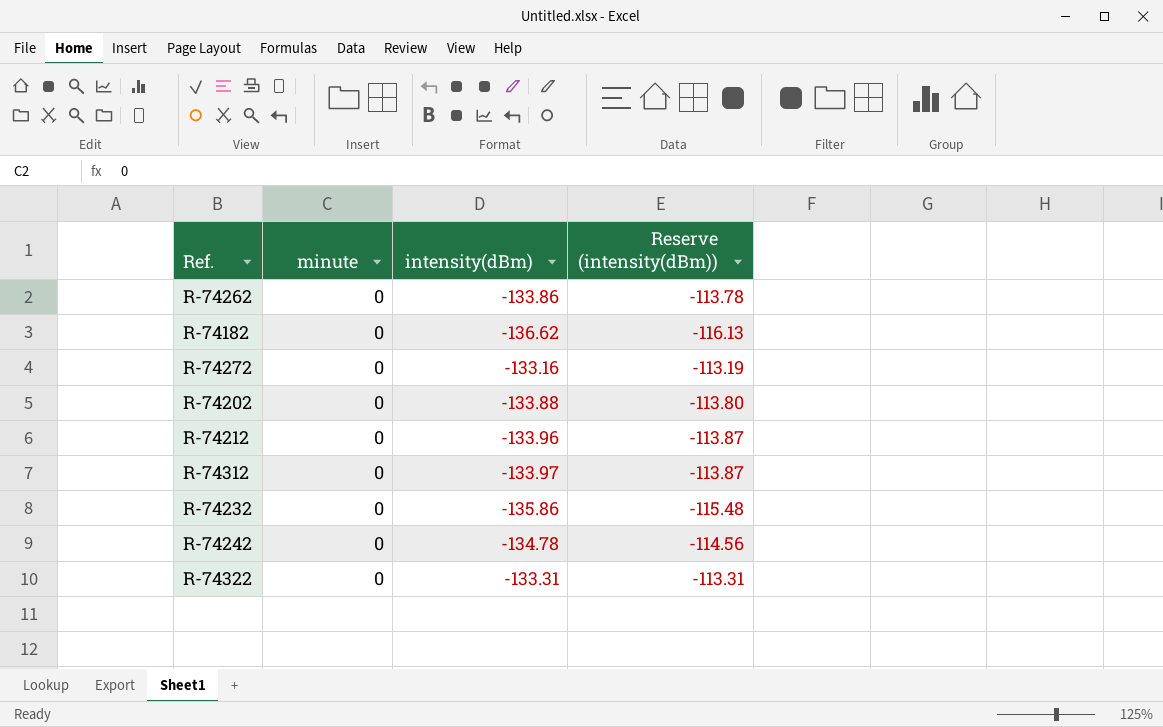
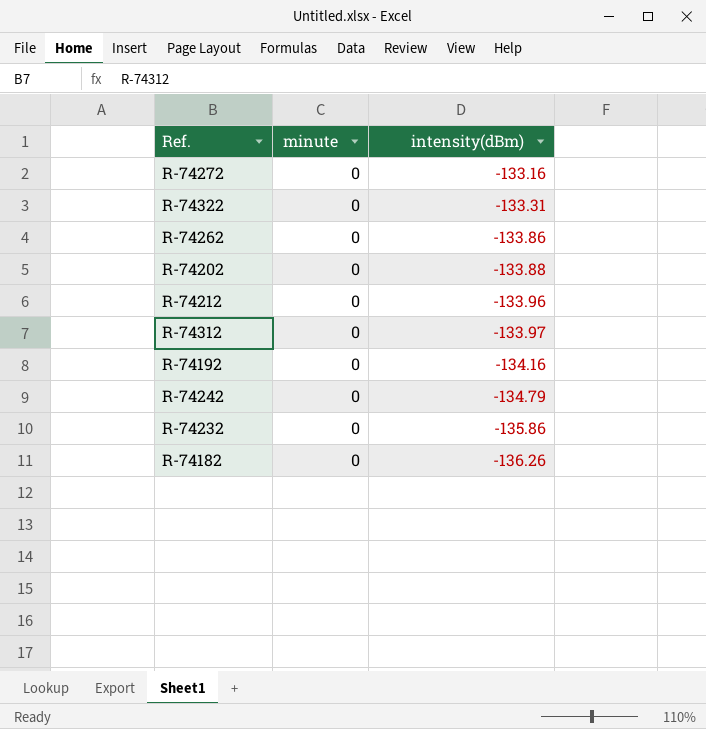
row order: none -> intensity(dBm) descending
column Reserve (intensity(dBm)) | formula: [intensity(dBm)] * 0.85 -> none
row R-74192: none -> 0 | -134.16
R-74242 | intensity(dBm): -134.78 -> -134.79
R-74182 | intensity(dBm): -136.62 -> -136.26

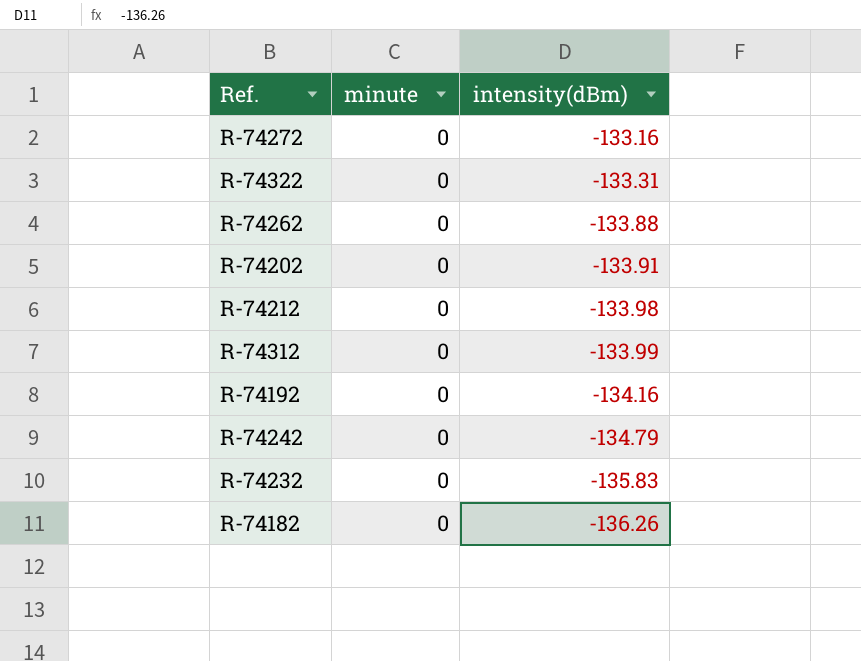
R-74262 | intensity(dBm): -133.86 -> -133.88
R-74202 | intensity(dBm): -133.88 -> -133.91
R-74212 | intensity(dBm): -133.96 -> -133.98
R-74312 | intensity(dBm): -133.97 -> -133.99
R-74232 | intensity(dBm): -135.86 -> -135.83

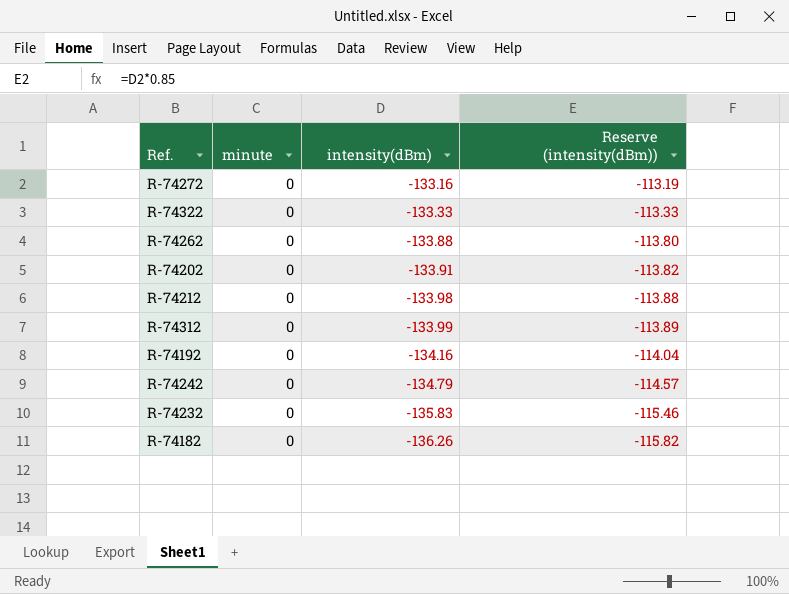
column Reserve (intensity(dBm)) | formula: none -> [intensity(dBm)] * 0.85
R-74322 | intensity(dBm): -133.31 -> -133.33

